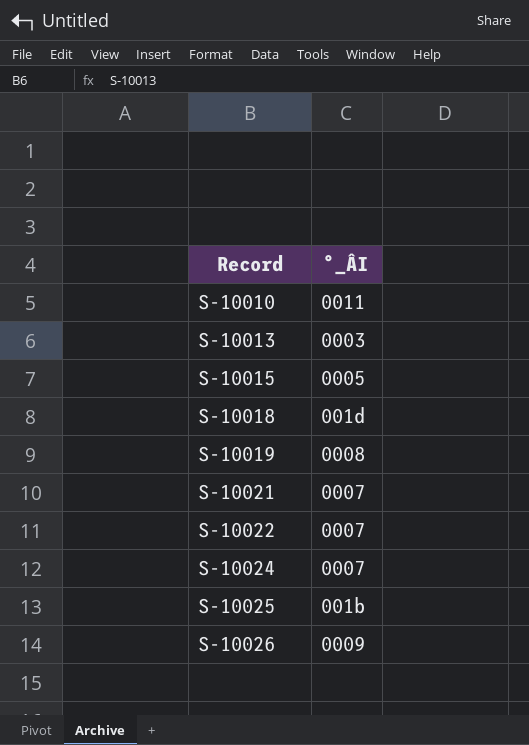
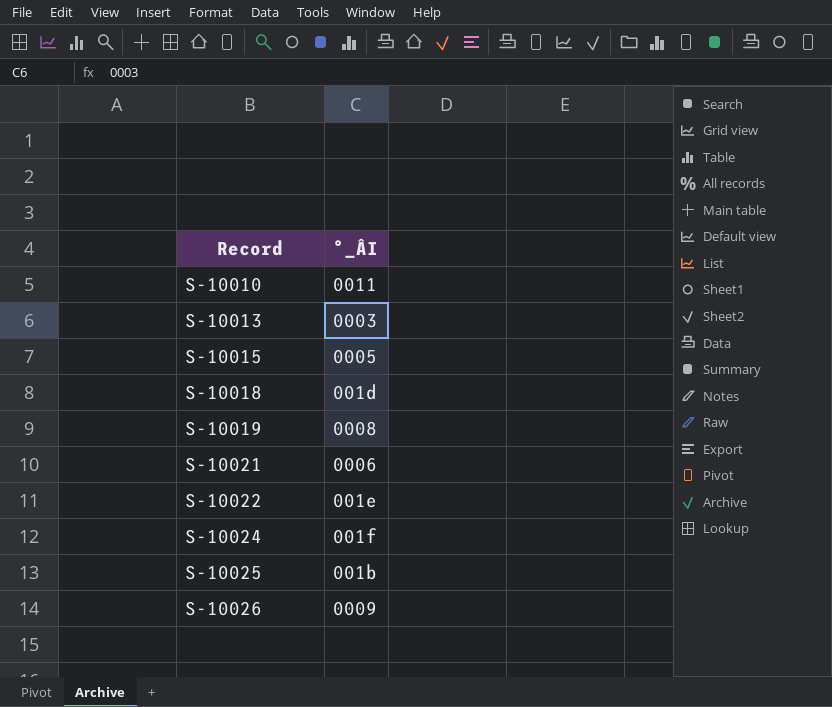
S-10021 | °_ÂI: 0007 -> 0006
S-10022 | °_ÂI: 0007 -> 001e
S-10024 | °_ÂI: 0007 -> 001f

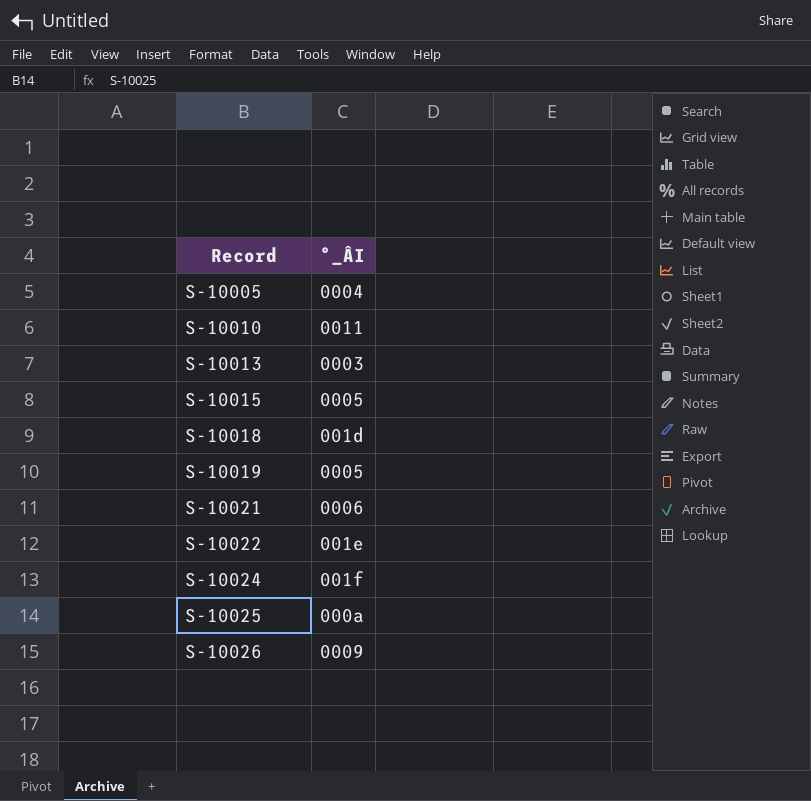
row S-10005: none -> 0004
S-10019 | °_ÂI: 0008 -> 0005
S-10025 | °_ÂI: 001b -> 000a

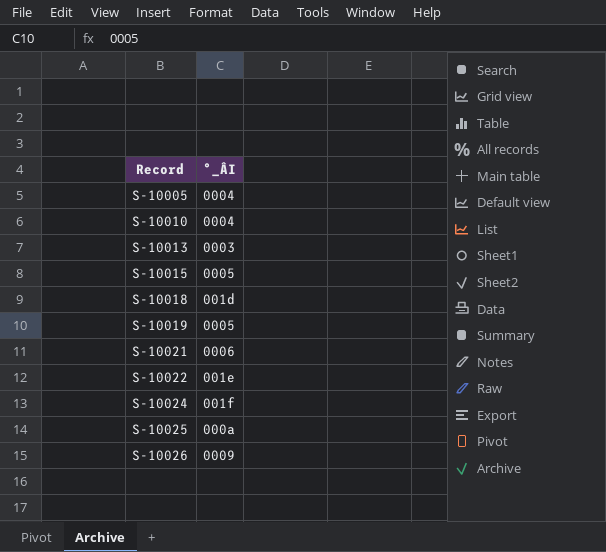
S-10010 | °_ÂI: 0011 -> 0004

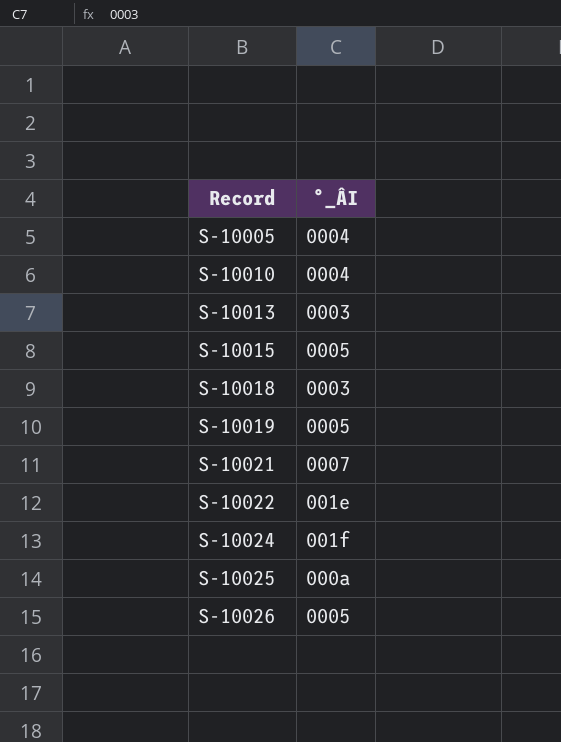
S-10018 | °_ÂI: 001d -> 0003
S-10021 | °_ÂI: 0006 -> 0007
S-10026 | °_ÂI: 0009 -> 0005

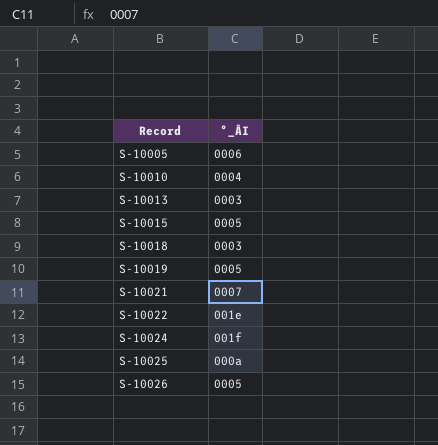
S-10005 | °_ÂI: 0004 -> 0006

